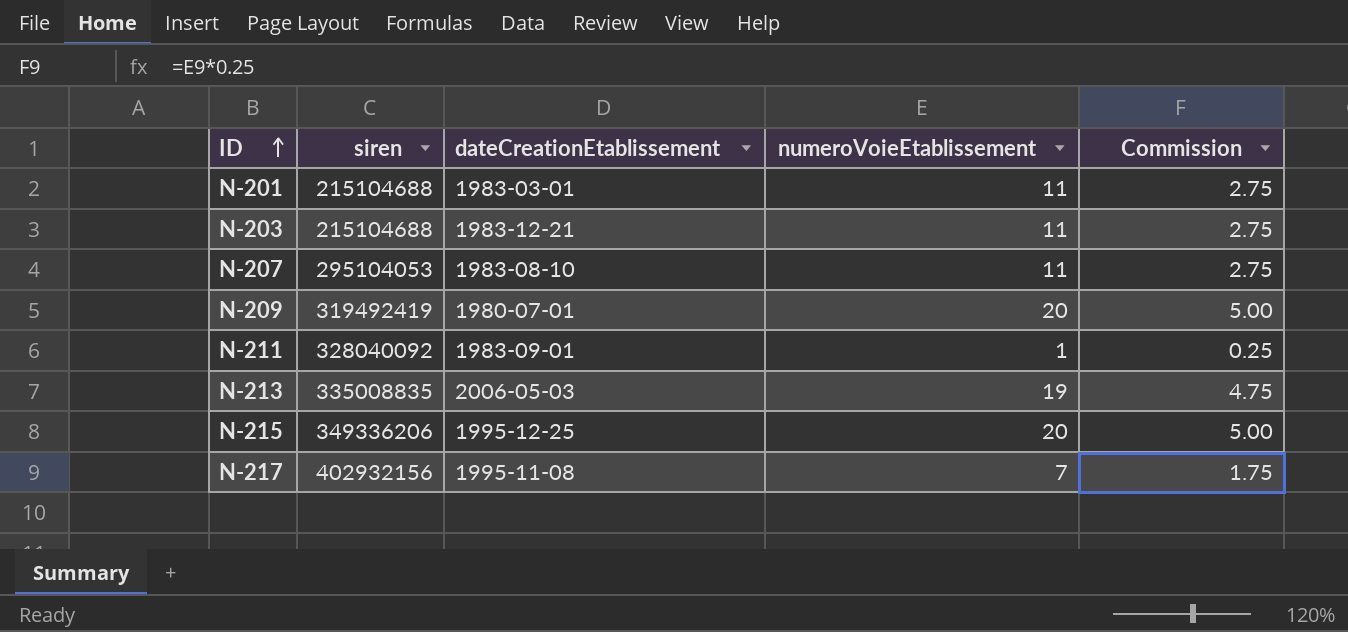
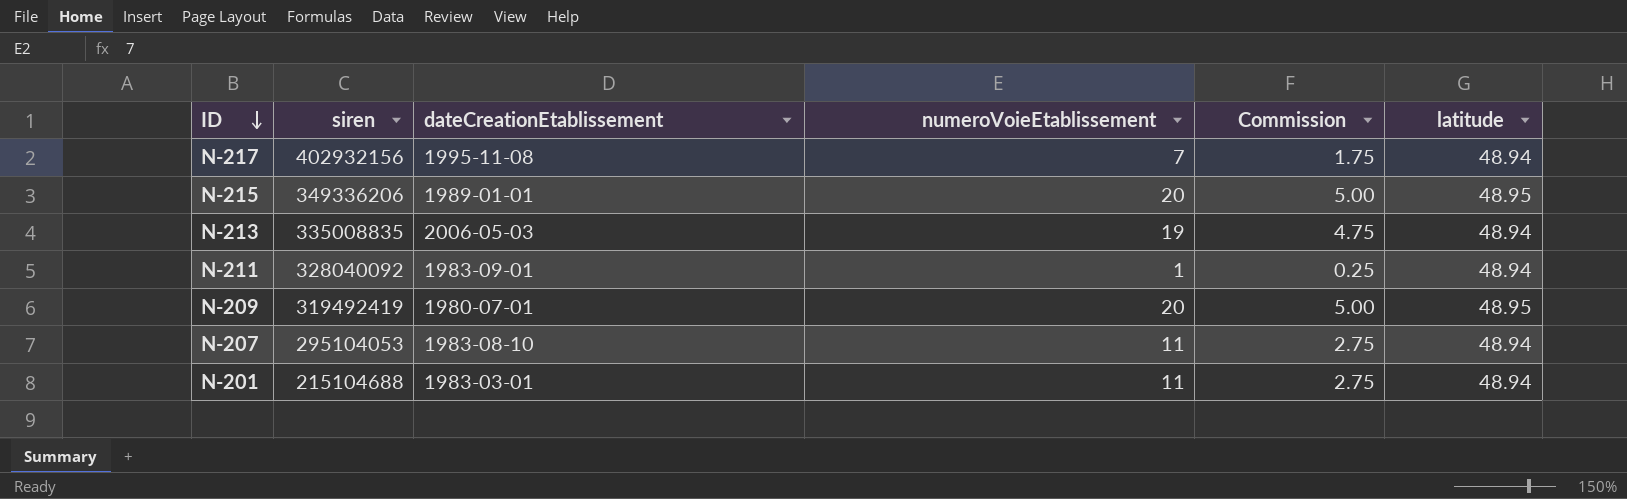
row order: ID ascending -> ID descending
column latitude | position: none -> 6
row N-203: 215104688 | 1983-12-21 | 11 | 2.75 -> none
N-215 | dateCreationEtablissement: 1995-12-25 -> 1989-01-01

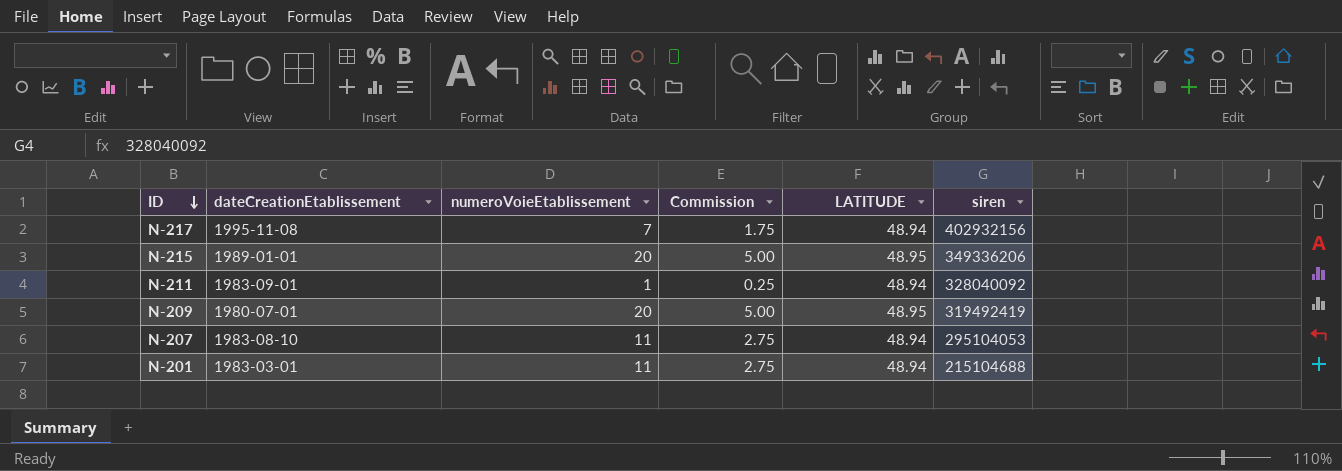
column name: latitude -> LATITUDE
column siren | position: 2 -> 6
row N-213: 335008835 | 2006-05-03 | 19 | 4.75 | 48.94 -> none

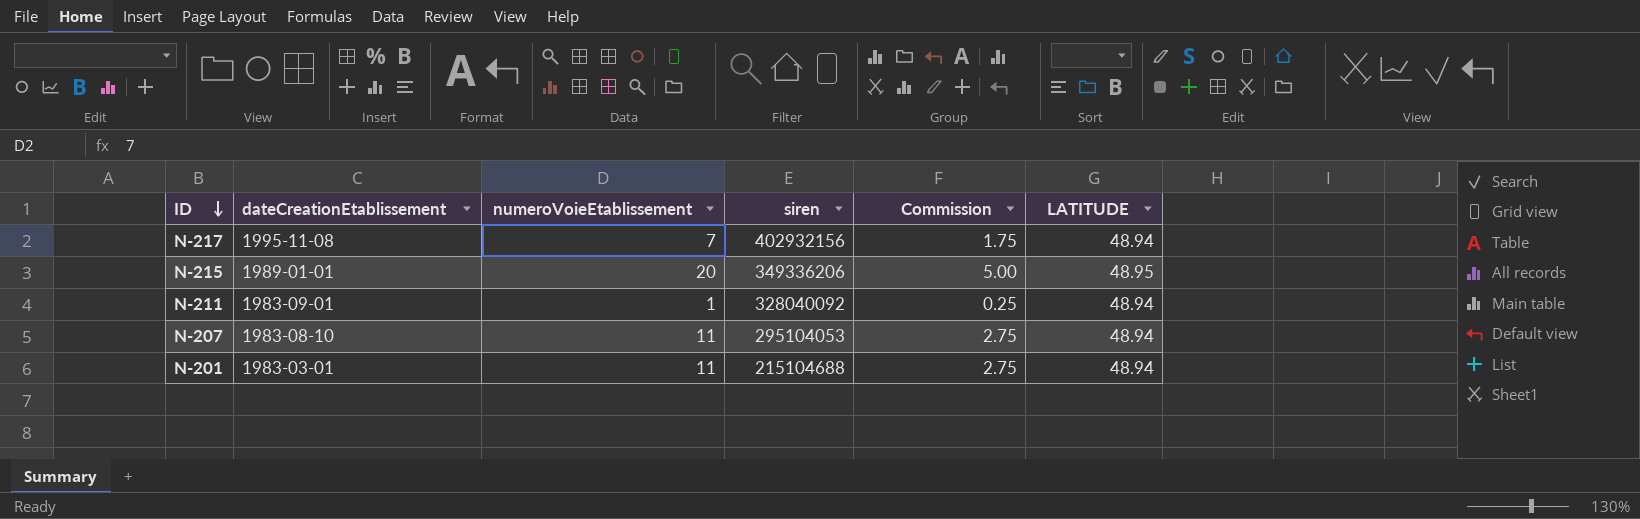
column siren | position: 6 -> 4
row N-209: 1980-07-01 | 20 | 5.00 | 48.95 | 319492419 -> none

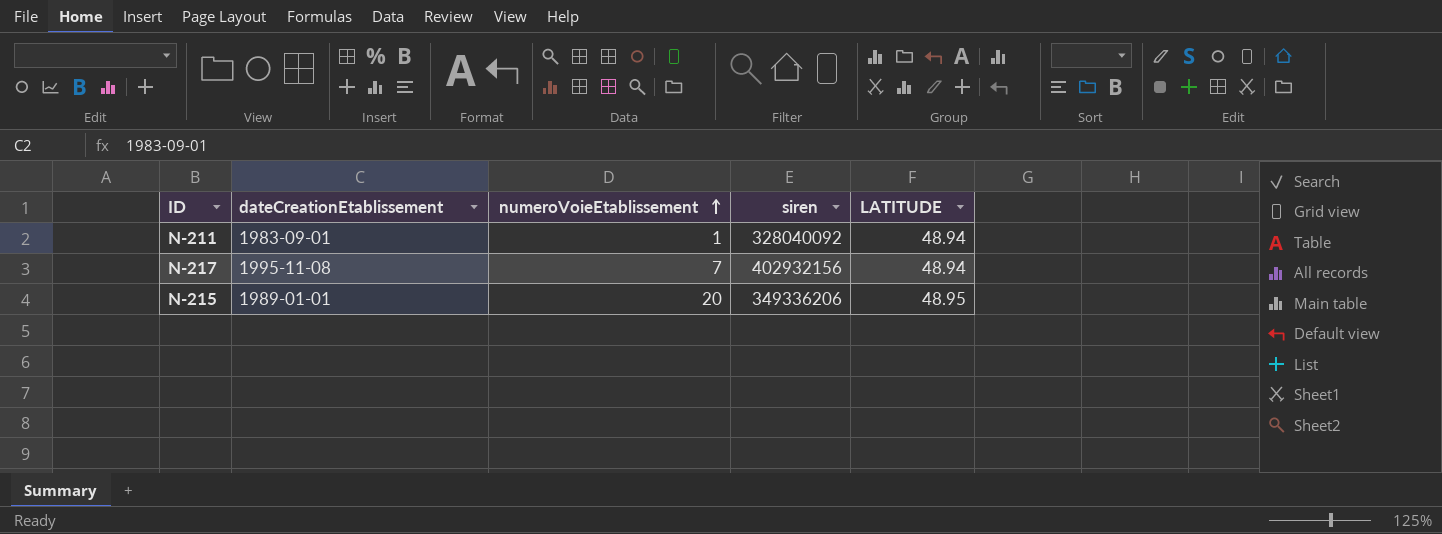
row order: ID descending -> numeroVoieEtablissement ascending
column Commission | formula: [numeroVoieEtablissement] * 0.25 -> none
row N-207: 1983-08-10 | 11 | 295104053 | 2.75 | 48.94 -> none
row N-201: 1983-03-01 | 11 | 215104688 | 2.75 | 48.94 -> none

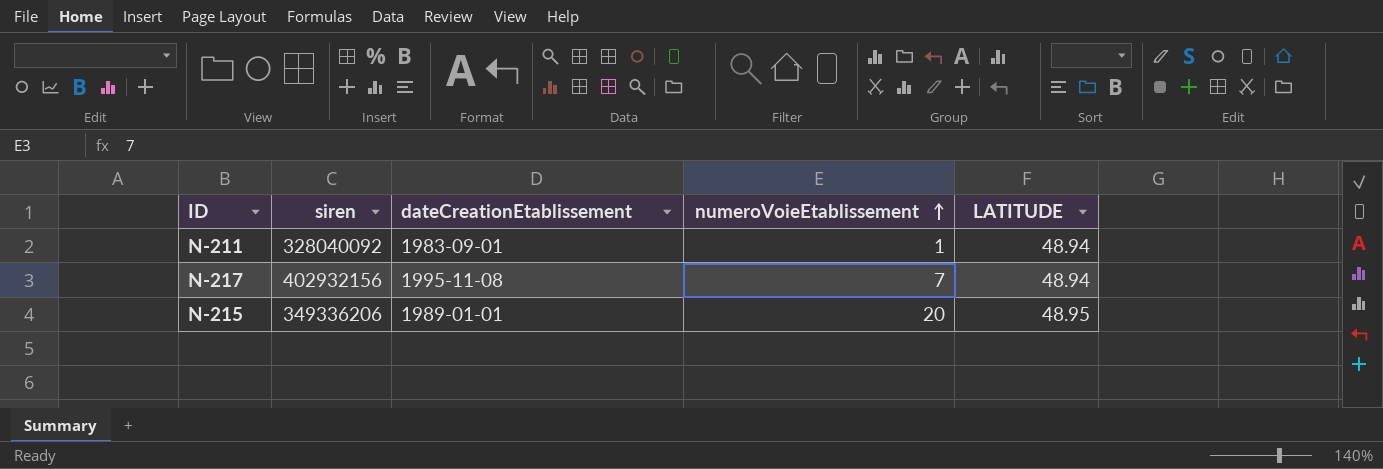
column siren | position: 4 -> 2

